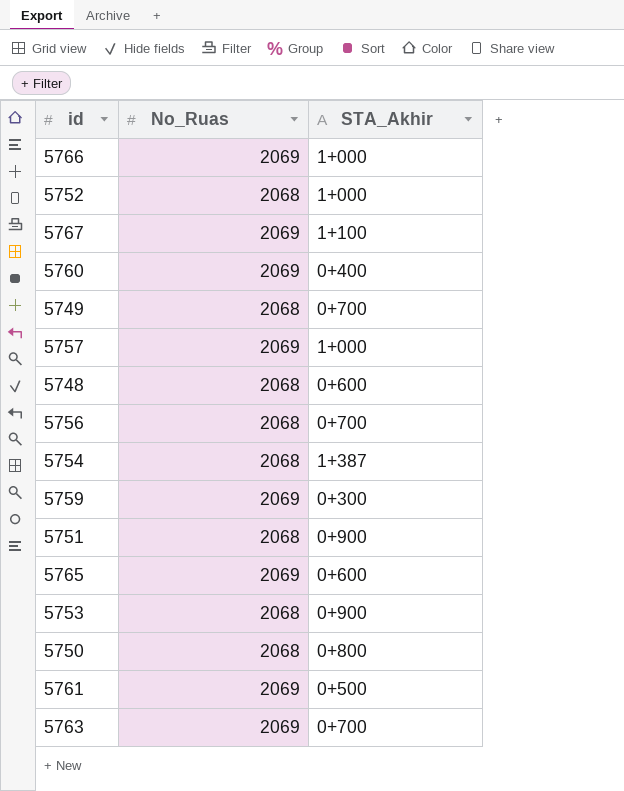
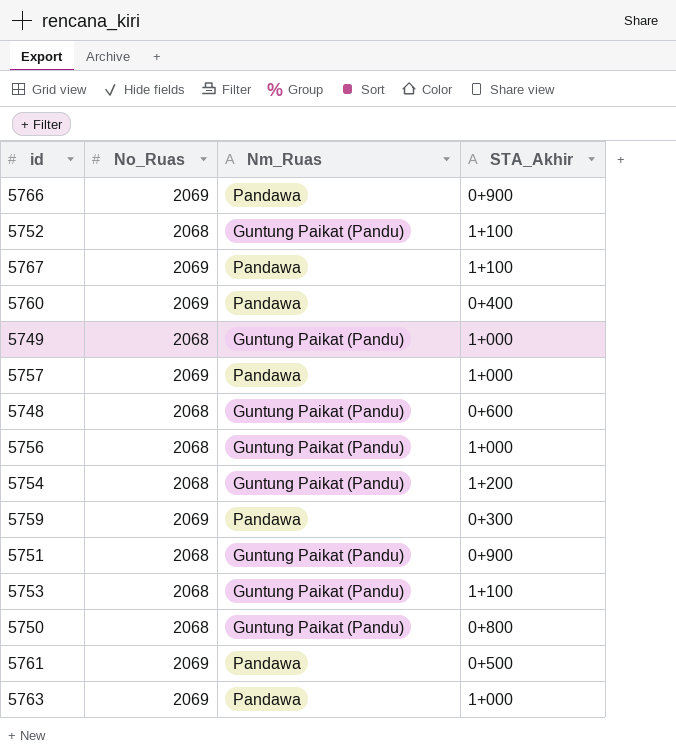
column Nm_Ruas | position: none -> 3
row 5765: 2069 | 0+600 -> none
5766 | STA_Akhir: 1+000 -> 0+900
5752 | STA_Akhir: 1+000 -> 1+100
5749 | STA_Akhir: 0+700 -> 1+000
5756 | STA_Akhir: 0+700 -> 1+000
5754 | STA_Akhir: 1+387 -> 1+200
5753 | STA_Akhir: 0+900 -> 1+100
5763 | STA_Akhir: 0+700 -> 1+000

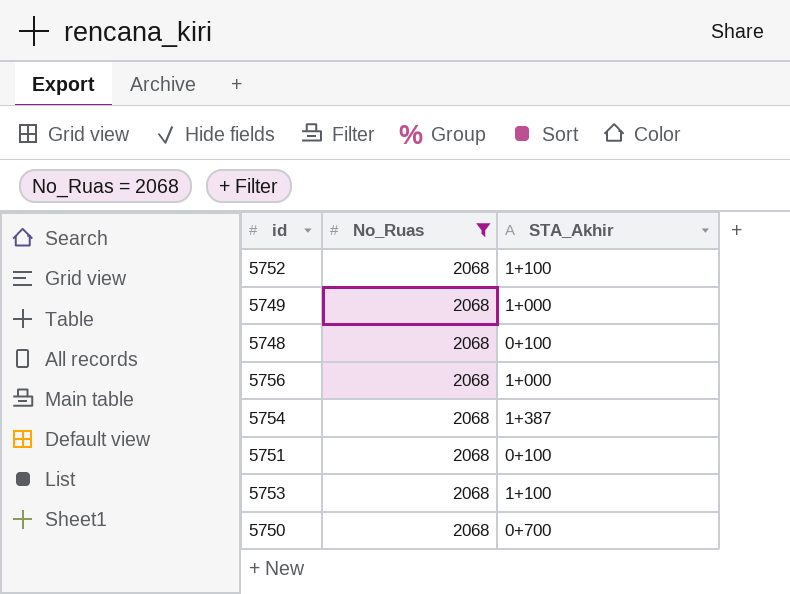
filter: none -> No_Ruas = 2068
column Nm_Ruas | position: 3 -> none
5748 | STA_Akhir: 0+600 -> 0+100
5754 | STA_Akhir: 1+200 -> 1+387
5751 | STA_Akhir: 0+900 -> 0+100
5750 | STA_Akhir: 0+800 -> 0+700

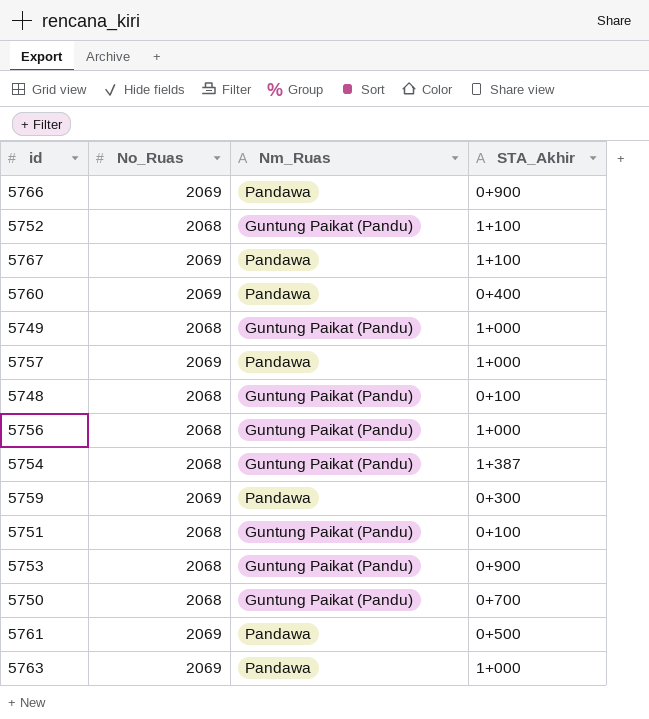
filter: No_Ruas = 2068 -> none
column Nm_Ruas | position: none -> 3
5753 | STA_Akhir: 1+100 -> 0+900

